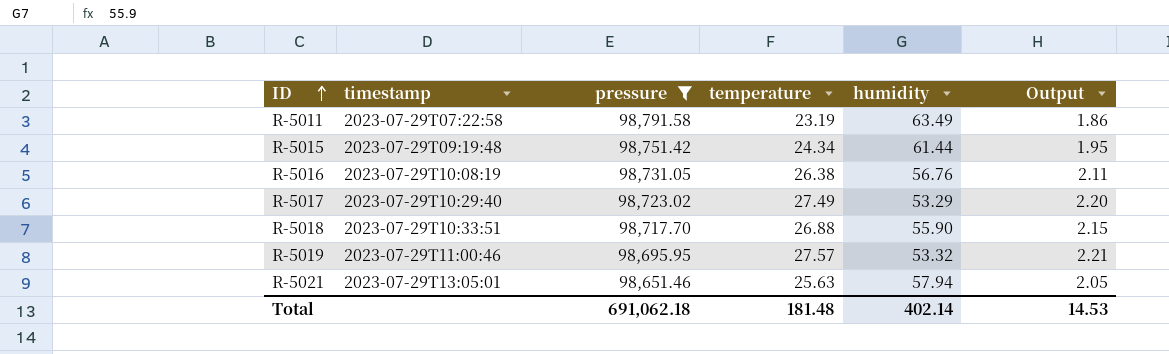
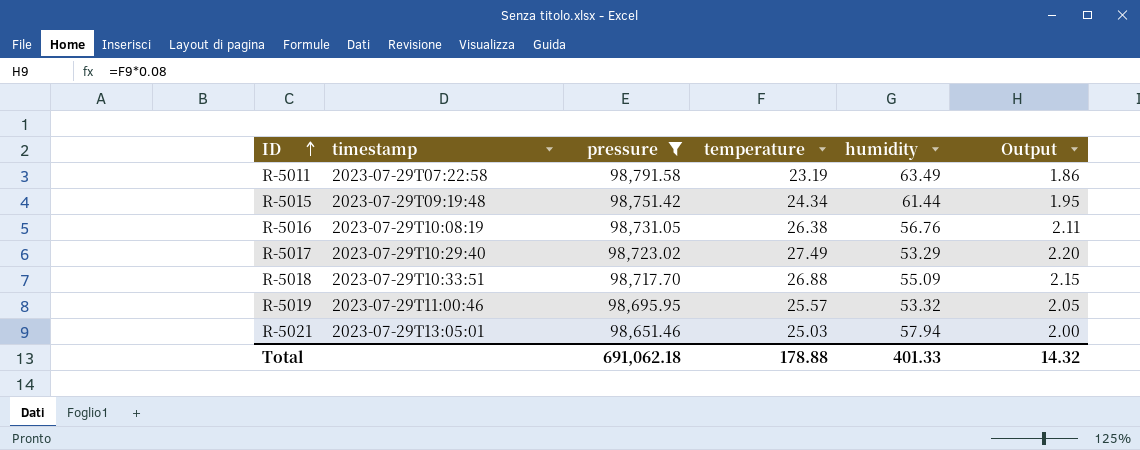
R-5018 | humidity: 55.90 -> 55.09
R-5019 | temperature: 27.57 -> 25.57
R-5019 | Output: 2.21 -> 2.05
R-5021 | temperature: 25.63 -> 25.03
R-5021 | Output: 2.05 -> 2.00
Total | temperature: 181.48 -> 178.88
Total | humidity: 402.14 -> 401.33
Total | Output: 14.53 -> 14.32

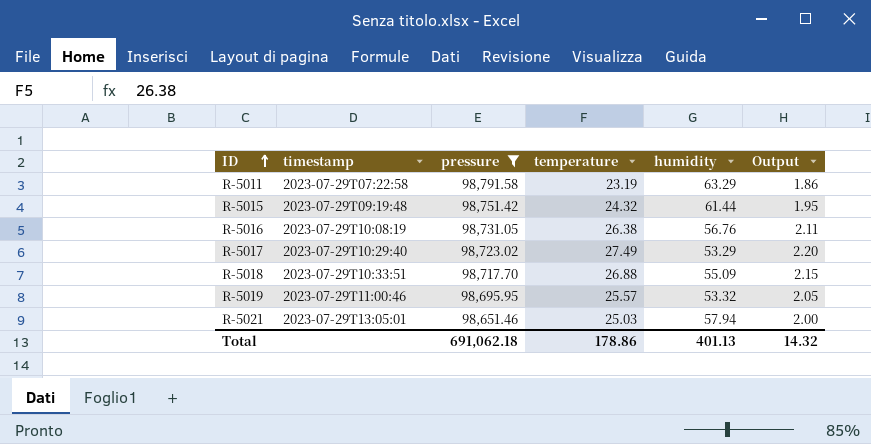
R-5011 | humidity: 63.49 -> 63.29
R-5015 | temperature: 24.34 -> 24.32
Total | temperature: 178.88 -> 178.86
Total | humidity: 401.33 -> 401.13

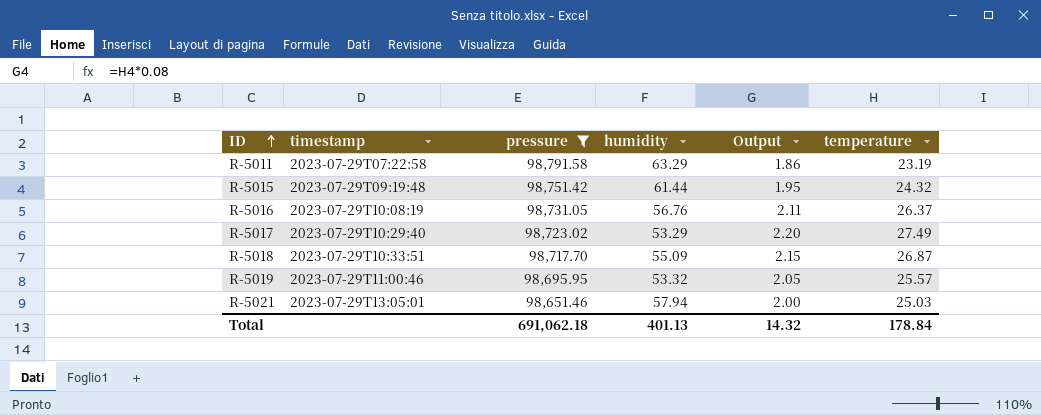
column temperature | position: 4 -> 6
R-5016 | temperature: 26.38 -> 26.37
R-5018 | temperature: 26.88 -> 26.87
Total | temperature: 178.86 -> 178.84

